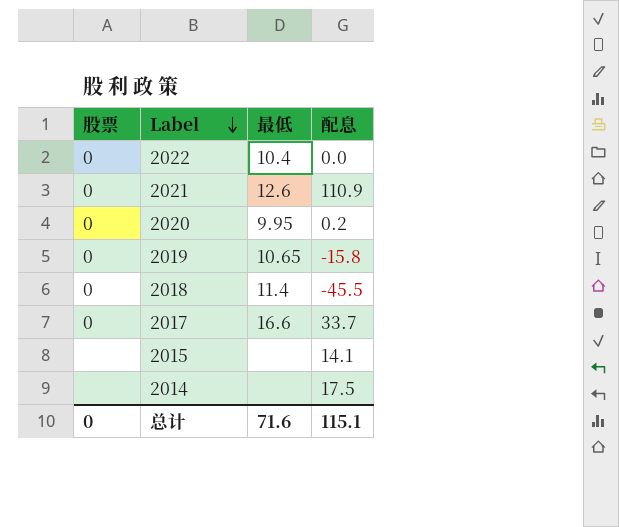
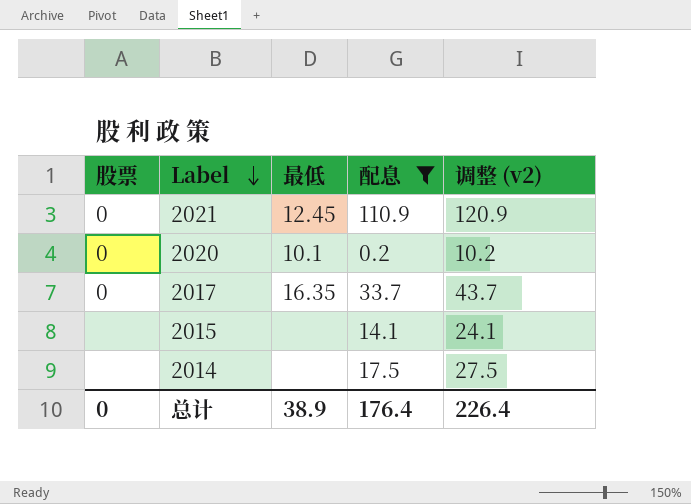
filter: none -> 配息 >= 0.2
column 调整 (v2) | formula: none -> [配息] + 10
2021 | 最低: 12.6 -> 12.45
2020 | 最低: 9.95 -> 10.1
2017 | 最低: 16.6 -> 16.35
总计 | 最低: 71.6 -> 38.9
总计 | 配息: 115.1 -> 176.4

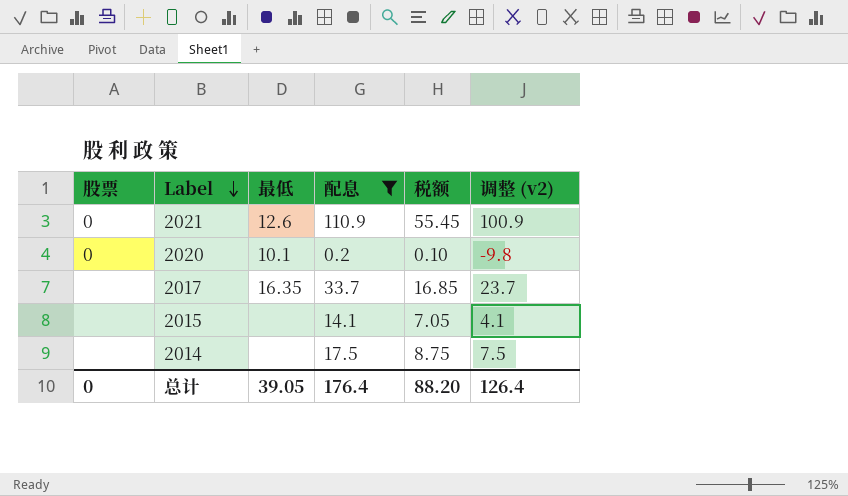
column 税额 | formula: none -> [配息] * 0.5
column 调整 (v2) | formula: [配息] + 10 -> [配息] - 10
2021 | 最低: 12.45 -> 12.6
2017 | 股票: 0 -> none
总计 | 最低: 38.9 -> 39.05
总计 | 调整 (v2): 226.4 -> 126.4

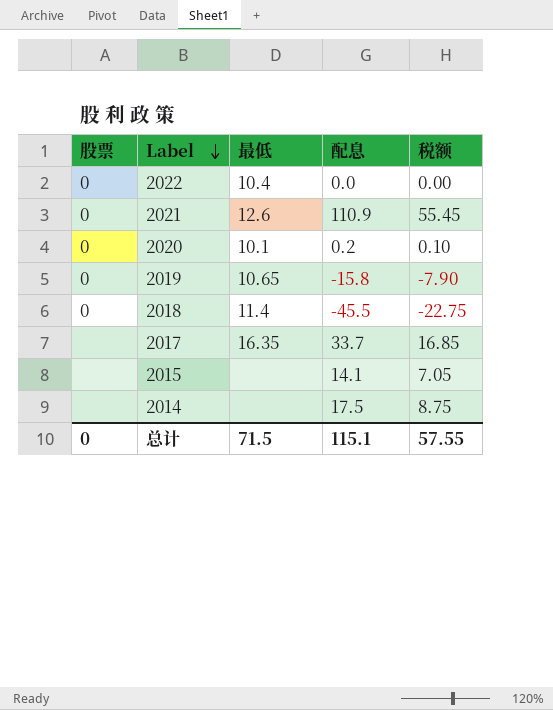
filter: 配息 >= 0.2 -> none
column 调整 (v2) | formula: [配息] - 10 -> none
总计 | 最低: 39.05 -> 71.5
总计 | 配息: 176.4 -> 115.1
总计 | 税额: 88.20 -> 57.55

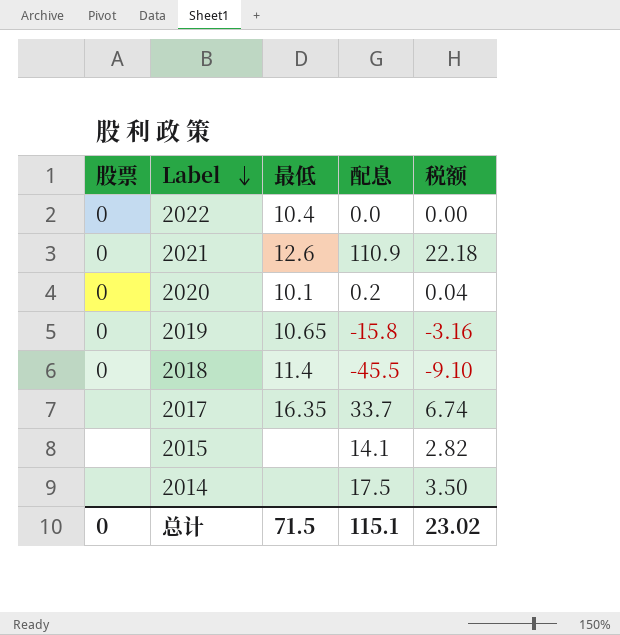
column 税额 | formula: [配息] * 0.5 -> [配息] * 0.2
总计 | 税额: 57.55 -> 23.02

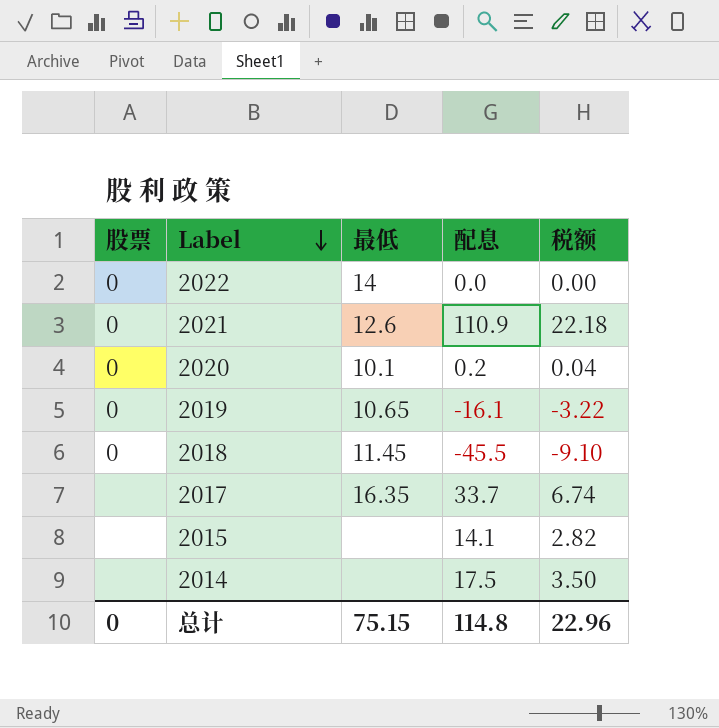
2022 | 最低: 10.4 -> 14
2019 | 配息: -15.8 -> -16.1
2019 | 税额: -3.16 -> -3.22
2018 | 最低: 11.4 -> 11.45
总计 | 最低: 71.5 -> 75.15
总计 | 配息: 115.1 -> 114.8
总计 | 税额: 23.02 -> 22.96

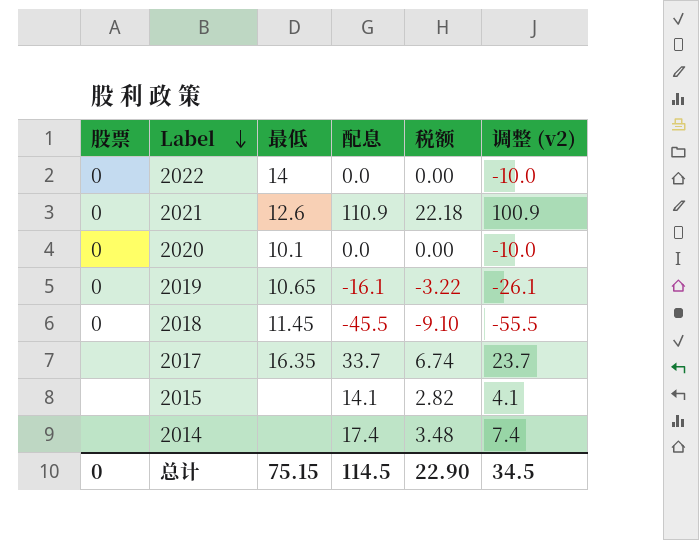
column 调整 (v2) | formula: none -> [配息] - 10
2020 | 配息: 0.2 -> 0.0
2020 | 税额: 0.04 -> 0.00
2014 | 配息: 17.5 -> 17.4
2014 | 税额: 3.50 -> 3.48
总计 | 配息: 114.8 -> 114.5
总计 | 税额: 22.96 -> 22.90

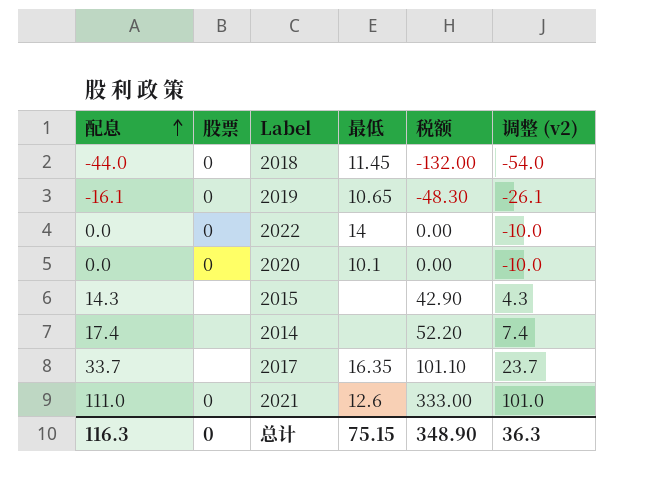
row order: Label descending -> 配息 ascending
column 配息 | position: 4 -> 1
column 税额 | formula: [配息] * 0.2 -> [配息] * 3
2018 | 配息: -45.5 -> -44.0
2018 | 调整 (v2): -55.5 -> -54.0
2015 | 配息: 14.1 -> 14.3
2015 | 调整 (v2): 4.1 -> 4.3
2021 | 配息: 110.9 -> 111.0
2021 | 调整 (v2): 100.9 -> 101.0
总计 | 配息: 114.5 -> 116.3
总计 | 税额: 22.90 -> 348.90
总计 | 调整 (v2): 34.5 -> 36.3

